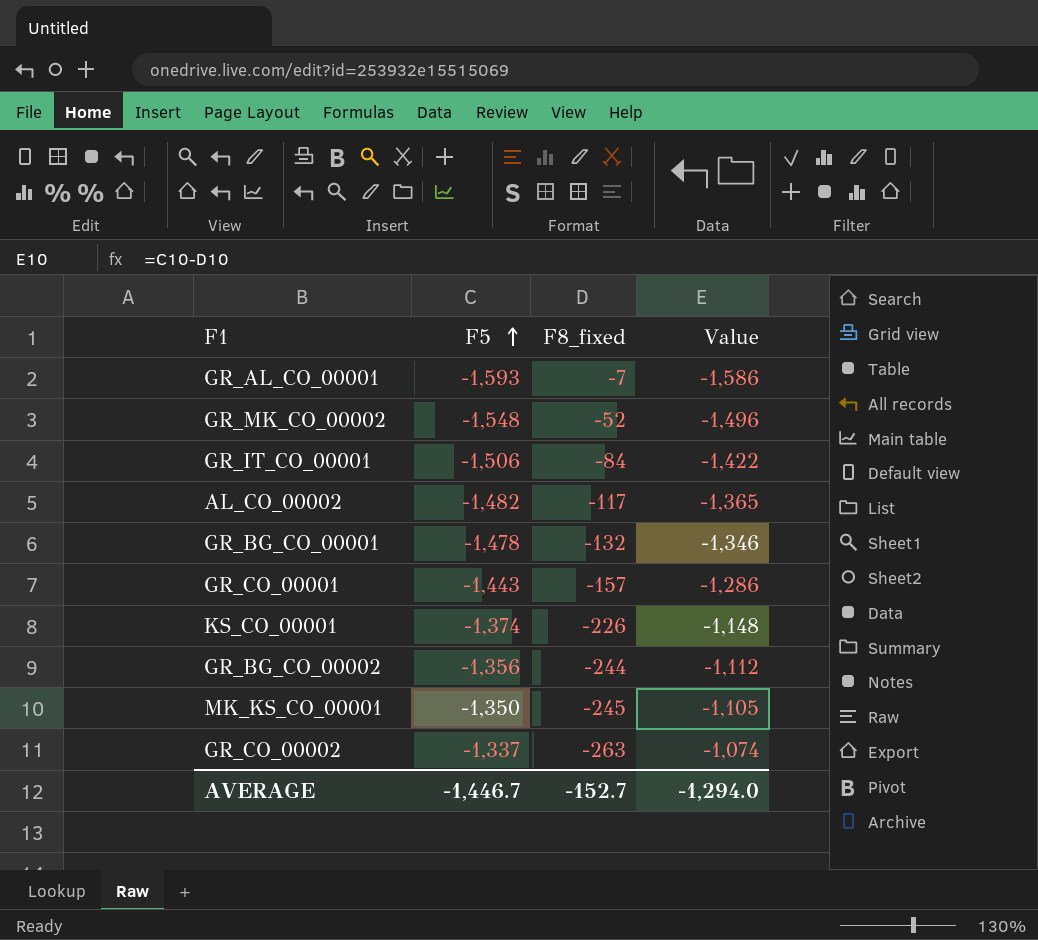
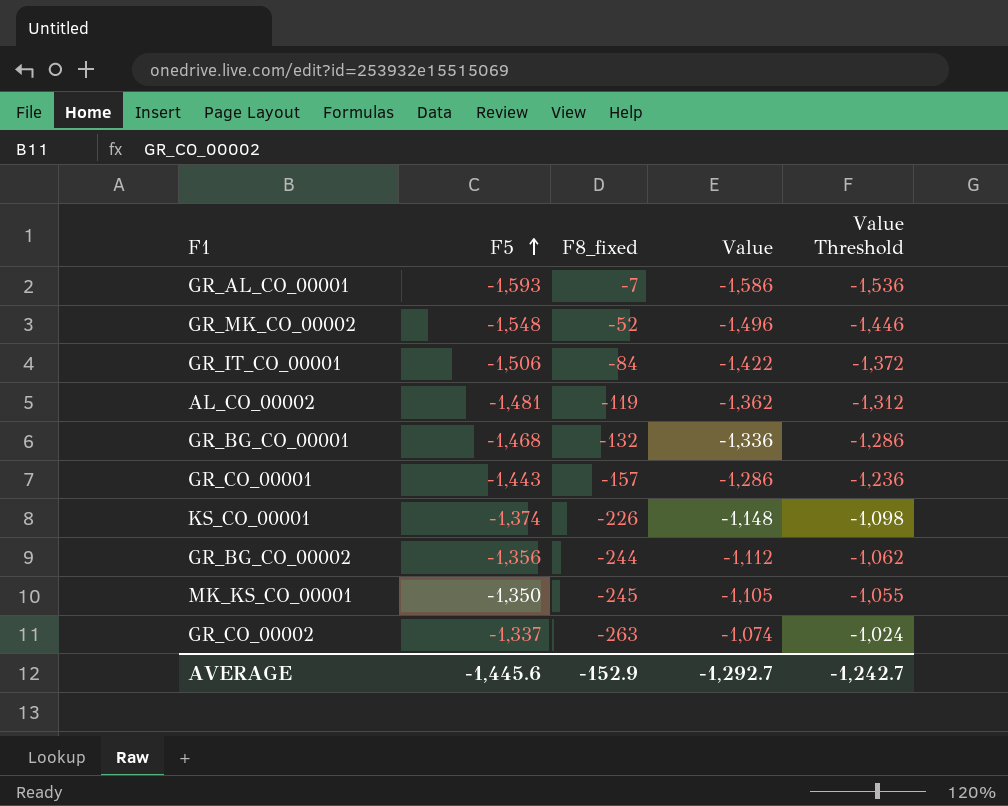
column Value Threshold | formula: none -> [Value] + 50
AL_CO_00002 | F5: -1,482 -> -1,481
AL_CO_00002 | F8_fixed: -117 -> -119
AL_CO_00002 | Value: -1,365 -> -1,362
GR_BG_CO_00001 | F5: -1,478 -> -1,468
GR_BG_CO_00001 | Value: -1,346 -> -1,336
AVERAGE | F5: -1,446.7 -> -1,445.6
AVERAGE | F8_fixed: -152.7 -> -152.9
AVERAGE | Value: -1,294.0 -> -1,292.7

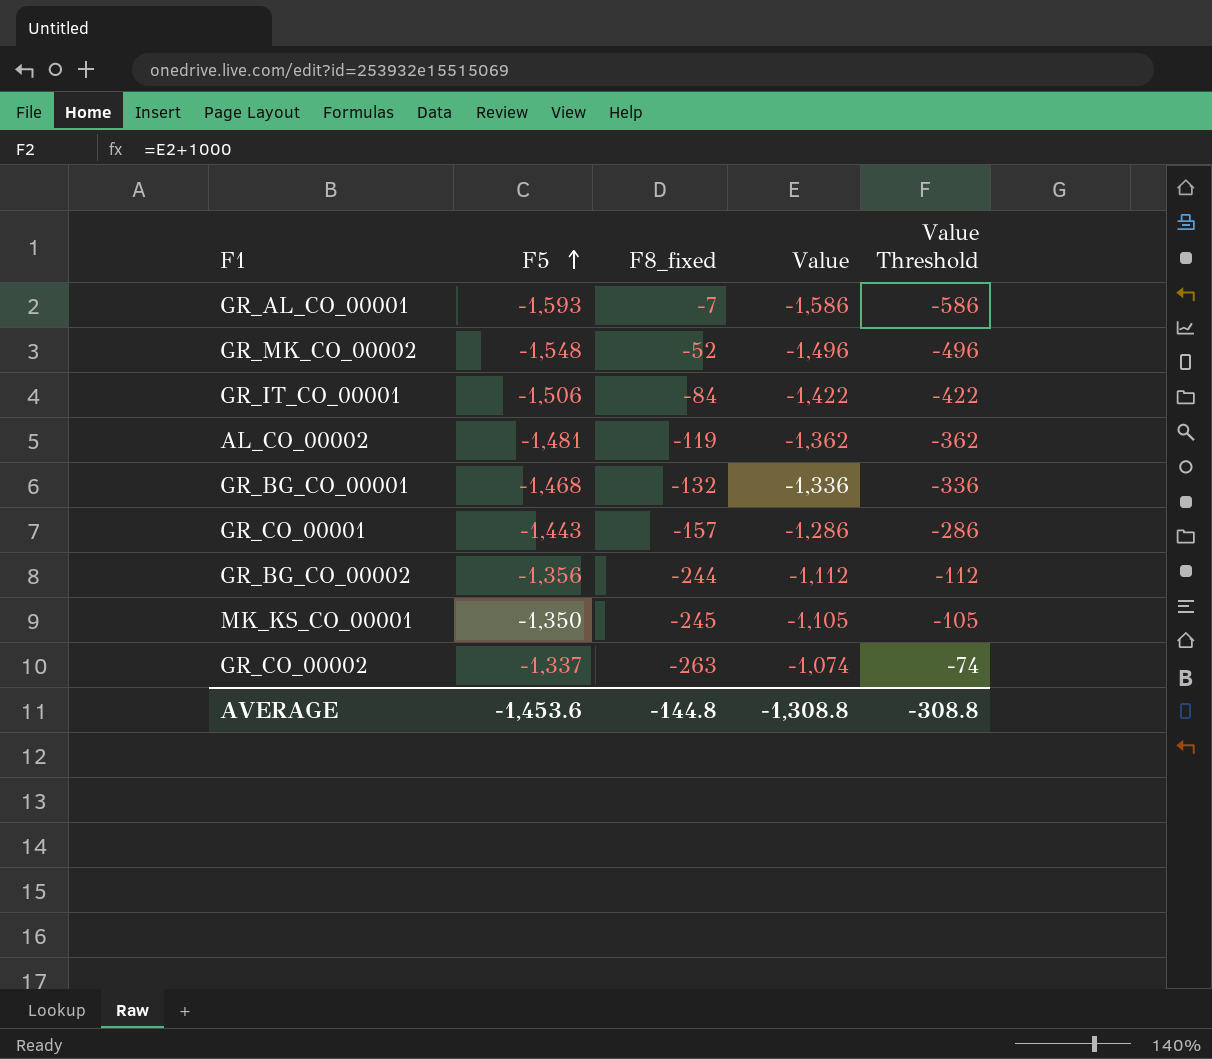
column Value Threshold | formula: [Value] + 50 -> [Value] + 1000
row KS_CO_00001: -1,374 | -226 | -1,148 | -1,098 -> none
AVERAGE | F5: -1,445.6 -> -1,453.6
AVERAGE | F8_fixed: -152.9 -> -144.8
AVERAGE | Value: -1,292.7 -> -1,308.8
AVERAGE | Value Threshold: -1,242.7 -> -308.8

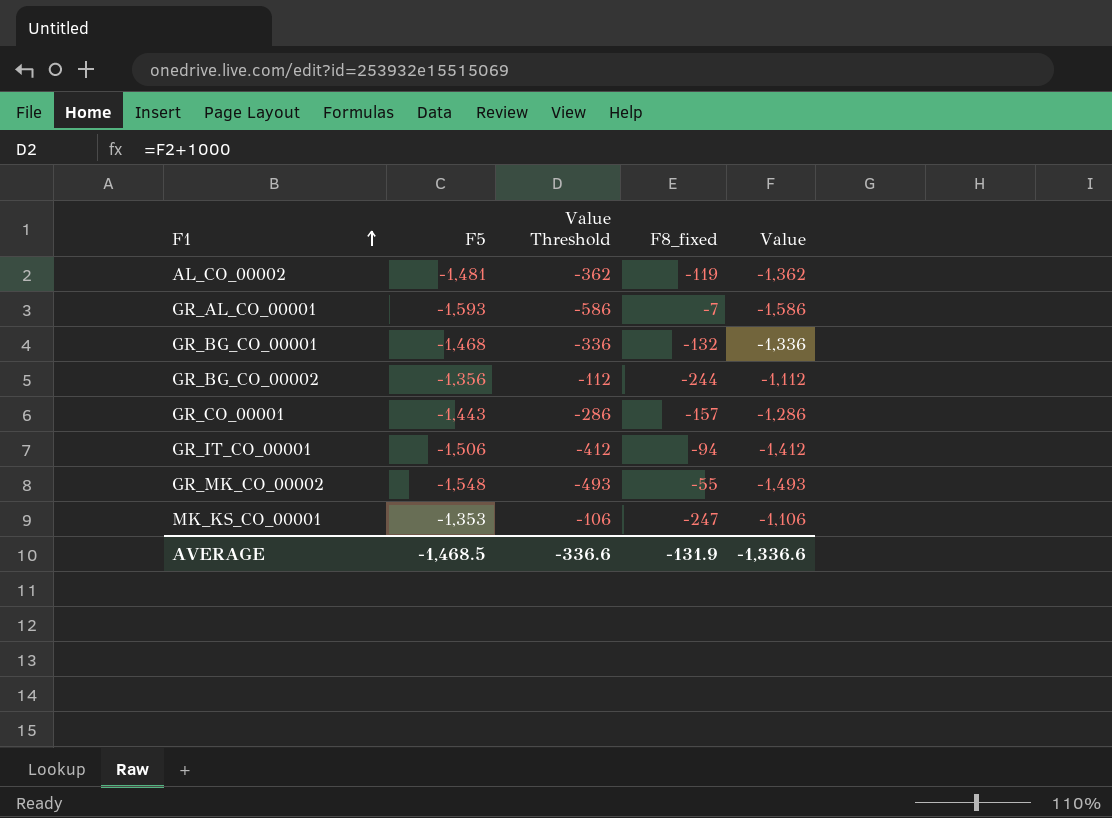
row order: F5 ascending -> F1 ascending
column Value Threshold | position: 5 -> 3
row GR_CO_00002: -1,337 | -263 | -1,074 | -74 -> none
GR_IT_CO_00001 | Value Threshold: -422 -> -412
GR_IT_CO_00001 | F8_fixed: -84 -> -94
GR_IT_CO_00001 | Value: -1,422 -> -1,412
GR_MK_CO_00002 | Value Threshold: -496 -> -493
GR_MK_CO_00002 | F8_fixed: -52 -> -55
GR_MK_CO_00002 | Value: -1,496 -> -1,493
MK_KS_CO_00001 | F5: -1,350 -> -1,353
MK_KS_CO_00001 | Value Threshold: -105 -> -106
MK_KS_CO_00001 | F8_fixed: -245 -> -247
MK_KS_CO_00001 | Value: -1,105 -> -1,106
AVERAGE | F5: -1,453.6 -> -1,468.5
AVERAGE | Value Threshold: -308.8 -> -336.6
AVERAGE | F8_fixed: -144.8 -> -131.9
AVERAGE | Value: -1,308.8 -> -1,336.6

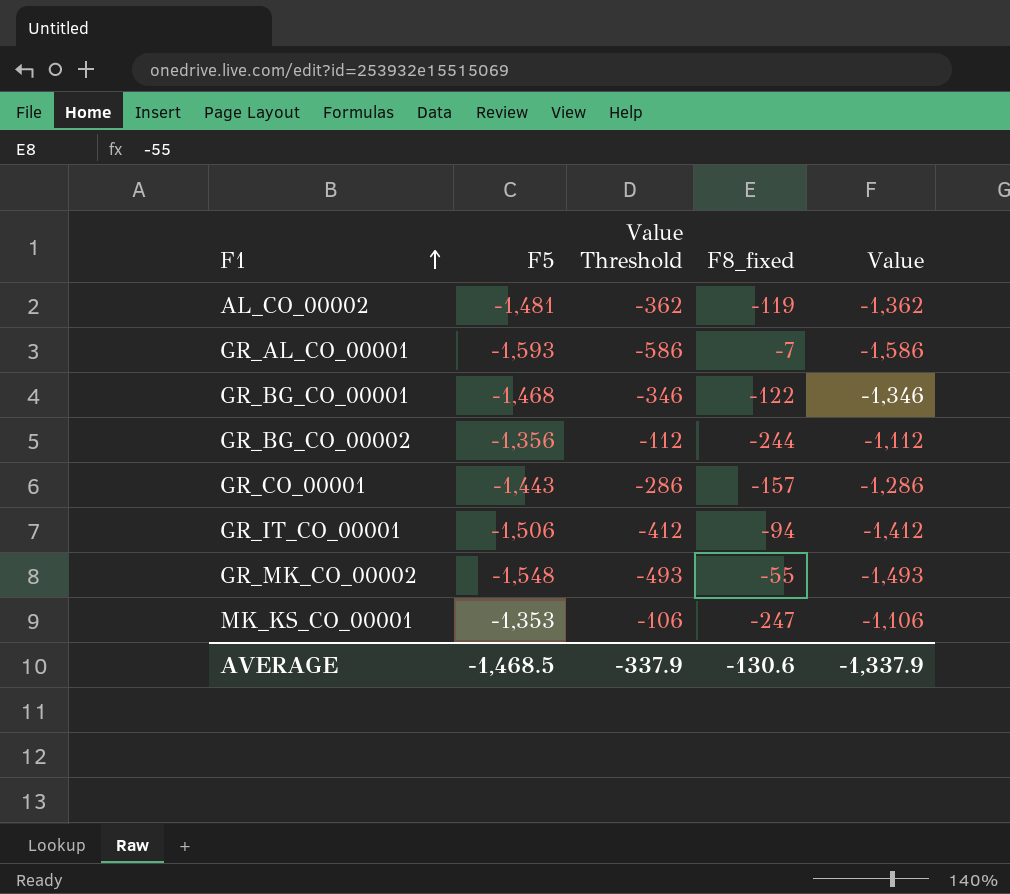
GR_BG_CO_00001 | Value Threshold: -336 -> -346
GR_BG_CO_00001 | F8_fixed: -132 -> -122
GR_BG_CO_00001 | Value: -1,336 -> -1,346
AVERAGE | Value Threshold: -336.6 -> -337.9
AVERAGE | F8_fixed: -131.9 -> -130.6
AVERAGE | Value: -1,336.6 -> -1,337.9

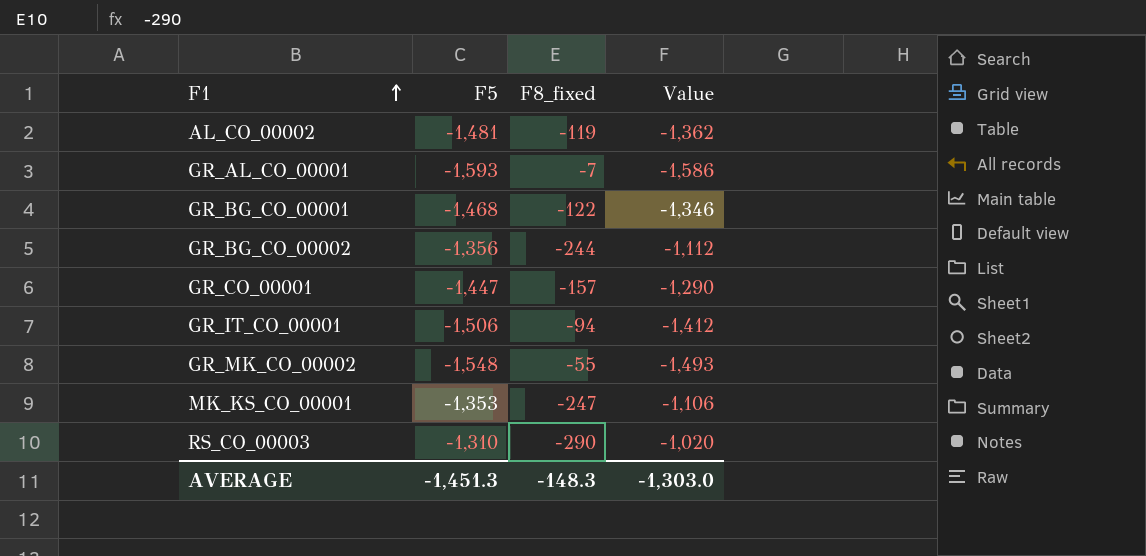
column Value Threshold | formula: [Value] + 1000 -> none
GR_CO_00001 | F5: -1,443 -> -1,447
GR_CO_00001 | Value: -1,286 -> -1,290
row RS_CO_00003: none -> -1,310 | -290 | -1,020
AVERAGE | F5: -1,468.5 -> -1,451.3
AVERAGE | F8_fixed: -130.6 -> -148.3
AVERAGE | Value: -1,337.9 -> -1,303.0

